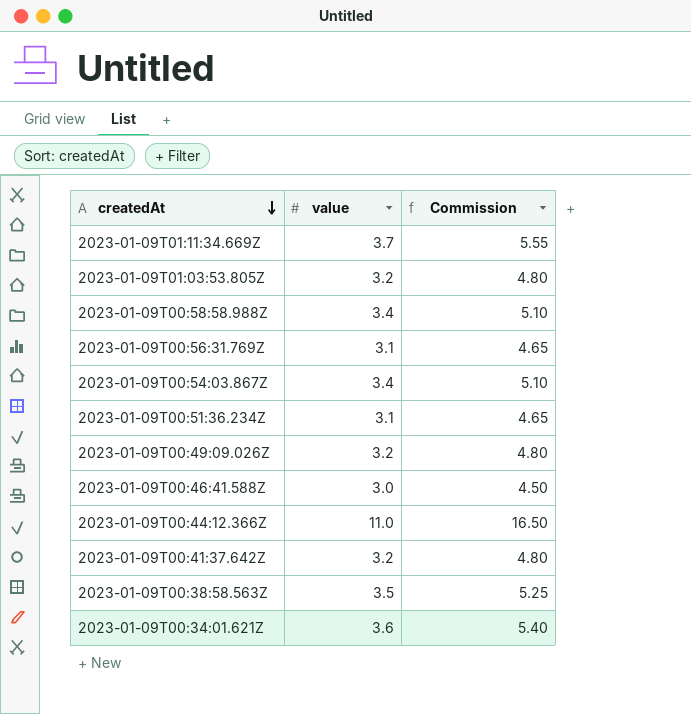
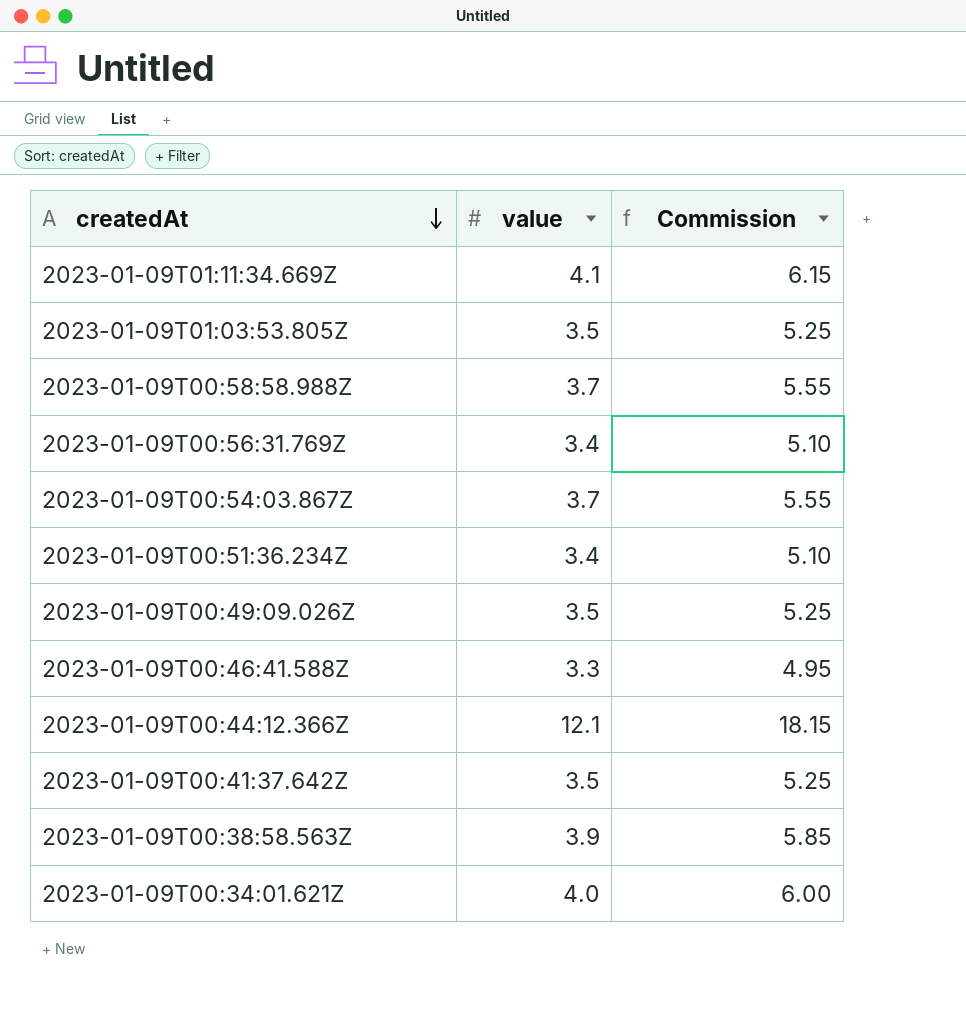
2023-01-09T01:11:34.669Z | value: 3.7 -> 4.1
2023-01-09T01:11:34.669Z | Commission: 5.55 -> 6.15
2023-01-09T01:03:53.805Z | value: 3.2 -> 3.5
2023-01-09T01:03:53.805Z | Commission: 4.80 -> 5.25
2023-01-09T00:58:58.988Z | value: 3.4 -> 3.7
2023-01-09T00:58:58.988Z | Commission: 5.10 -> 5.55
2023-01-09T00:56:31.769Z | value: 3.1 -> 3.4
2023-01-09T00:56:31.769Z | Commission: 4.65 -> 5.10
2023-01-09T00:54:03.867Z | value: 3.4 -> 3.7
2023-01-09T00:54:03.867Z | Commission: 5.10 -> 5.55
2023-01-09T00:51:36.234Z | value: 3.1 -> 3.4
2023-01-09T00:51:36.234Z | Commission: 4.65 -> 5.10
2023-01-09T00:49:09.026Z | value: 3.2 -> 3.5
2023-01-09T00:49:09.026Z | Commission: 4.80 -> 5.25
2023-01-09T00:46:41.588Z | value: 3.0 -> 3.3
2023-01-09T00:46:41.588Z | Commission: 4.50 -> 4.95
2023-01-09T00:44:12.366Z | value: 11.0 -> 12.1
2023-01-09T00:44:12.366Z | Commission: 16.50 -> 18.15
2023-01-09T00:41:37.642Z | value: 3.2 -> 3.5
2023-01-09T00:41:37.642Z | Commission: 4.80 -> 5.25
2023-01-09T00:38:58.563Z | value: 3.5 -> 3.9
2023-01-09T00:38:58.563Z | Commission: 5.25 -> 5.85
2023-01-09T00:34:01.621Z | value: 3.6 -> 4.0
2023-01-09T00:34:01.621Z | Commission: 5.40 -> 6.00

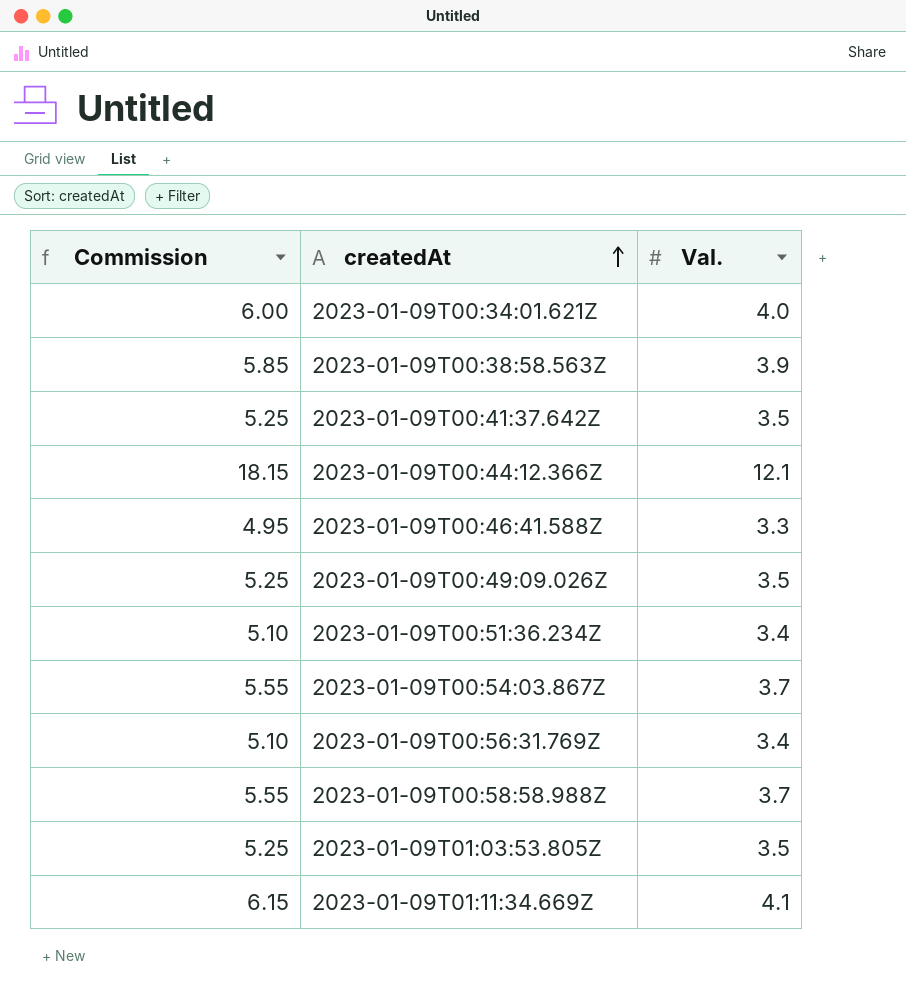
row order: createdAt descending -> createdAt ascending
column Commission | position: 3 -> 1
column name: value -> Val.

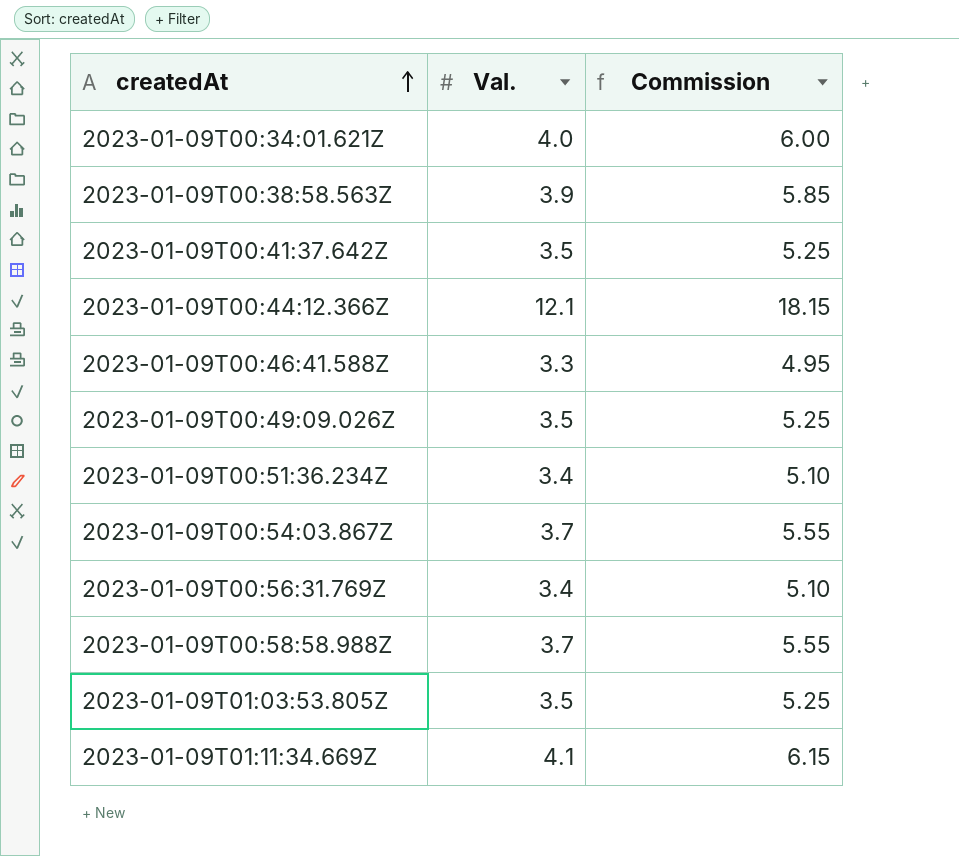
column Commission | position: 1 -> 3

